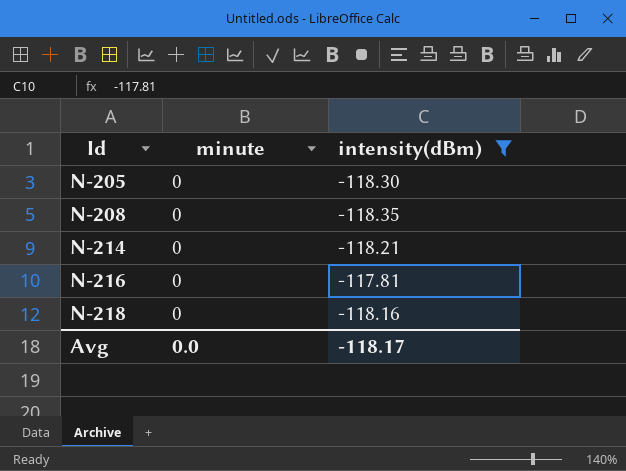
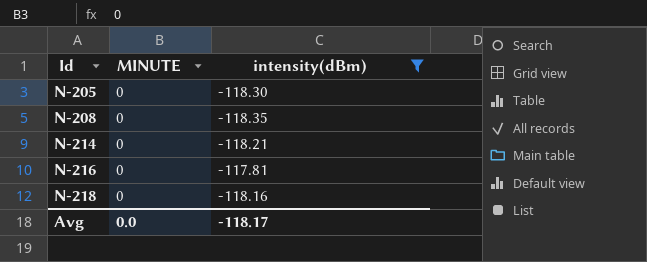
column name: minute -> MINUTE

